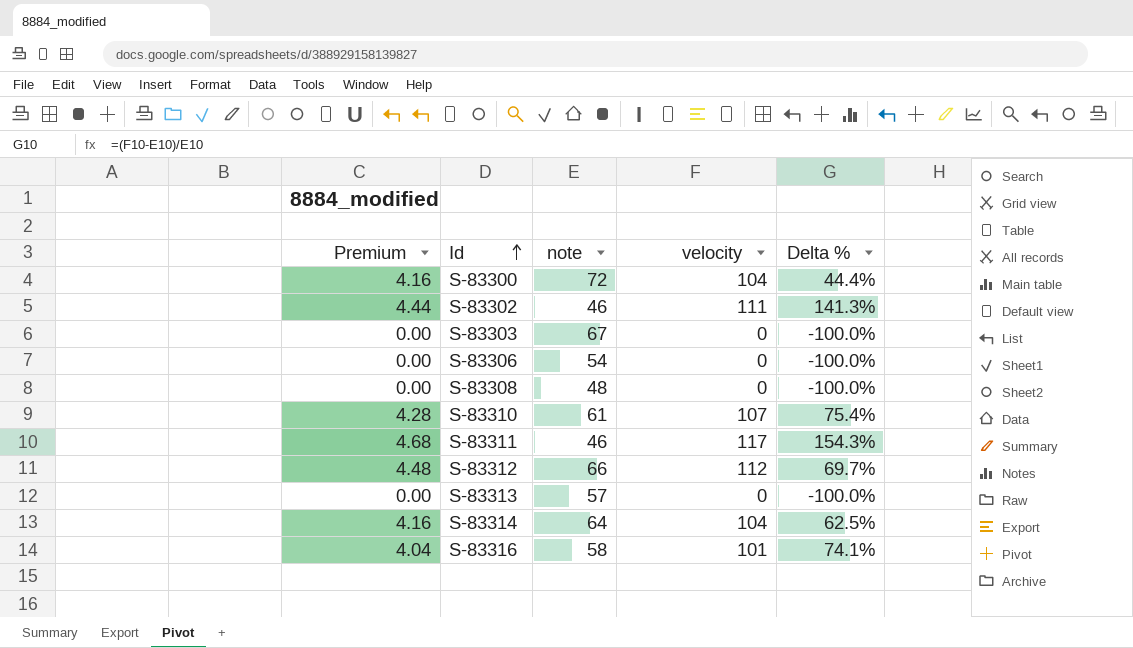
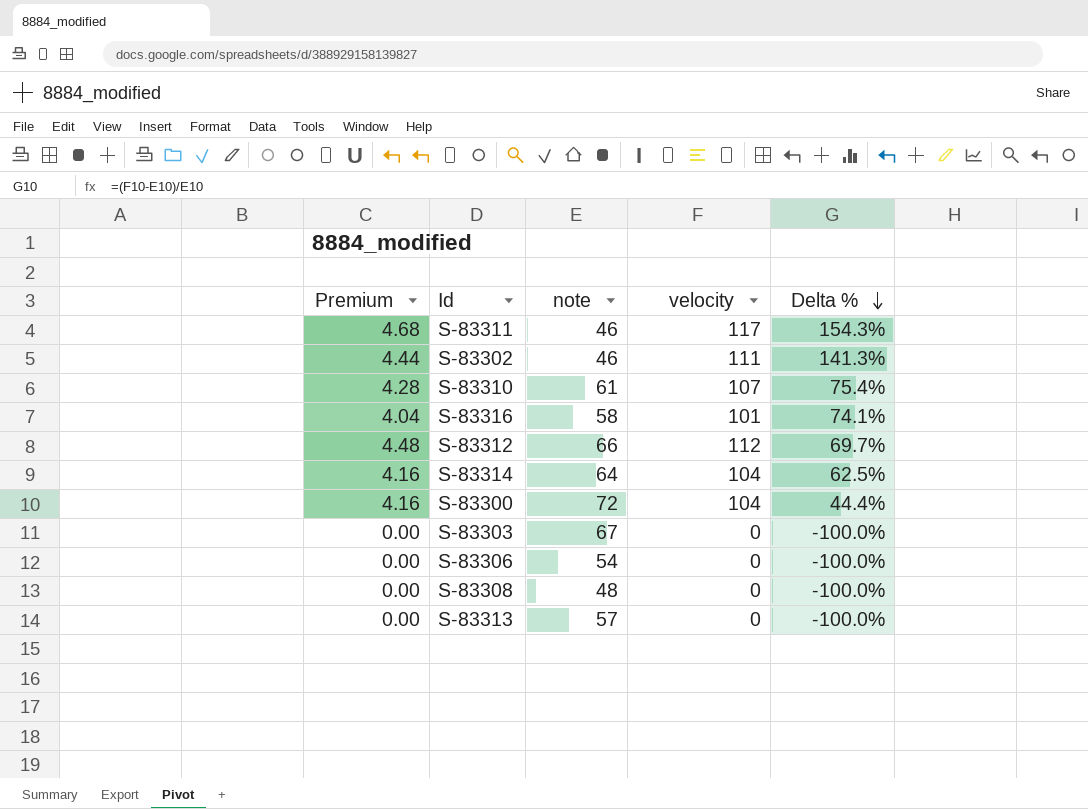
row order: Id ascending -> Delta % descending

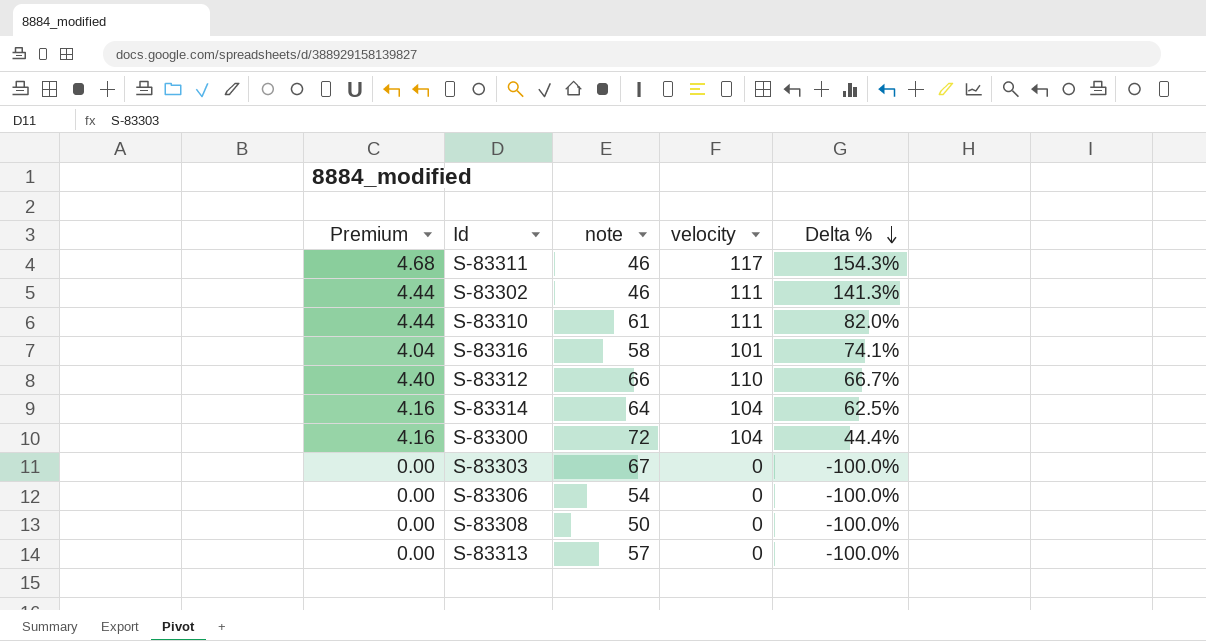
S-83310 | Premium: 4.28 -> 4.44
S-83310 | velocity: 107 -> 111
S-83310 | Delta %: 75.4% -> 82.0%
S-83312 | Premium: 4.48 -> 4.40
S-83312 | velocity: 112 -> 110
S-83312 | Delta %: 69.7% -> 66.7%
S-83308 | note: 48 -> 50

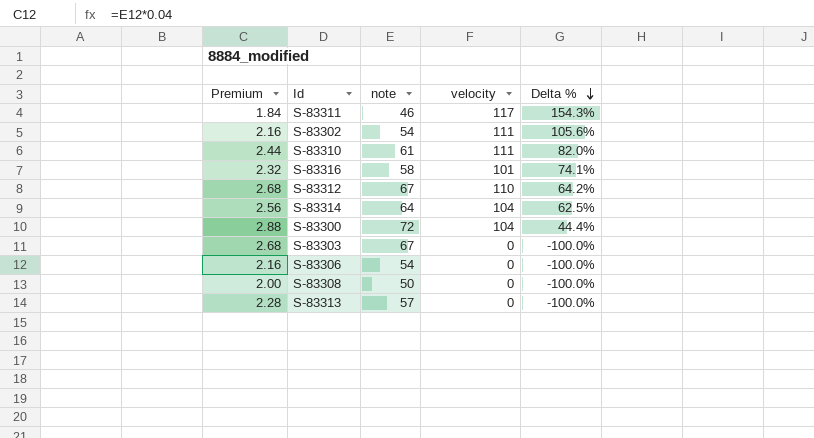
column Premium | formula: [velocity] * 0.04 -> [note] * 0.04
S-83302 | note: 46 -> 54
S-83302 | Delta %: 141.3% -> 105.6%
S-83312 | note: 66 -> 67
S-83312 | Delta %: 66.7% -> 64.2%

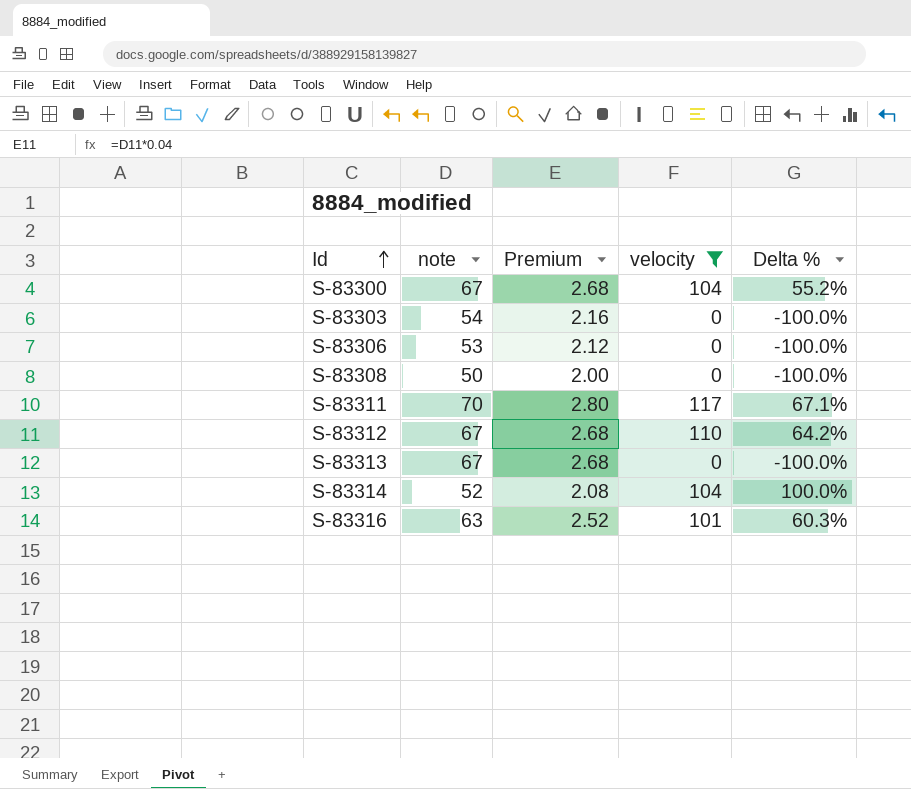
filter: none -> velocity != 111
row order: Delta % descending -> Id ascending
column Premium | position: 1 -> 3
S-83300 | note: 72 -> 67
S-83300 | Premium: 2.88 -> 2.68
S-83300 | Delta %: 44.4% -> 55.2%
S-83303 | note: 67 -> 54
S-83303 | Premium: 2.68 -> 2.16
S-83306 | note: 54 -> 53
S-83306 | Premium: 2.16 -> 2.12
S-83311 | note: 46 -> 70
S-83311 | Premium: 1.84 -> 2.80
S-83311 | Delta %: 154.3% -> 67.1%
S-83313 | note: 57 -> 67
S-83313 | Premium: 2.28 -> 2.68
S-83314 | note: 64 -> 52
S-83314 | Premium: 2.56 -> 2.08
S-83314 | Delta %: 62.5% -> 100.0%
S-83316 | note: 58 -> 63
S-83316 | Premium: 2.32 -> 2.52
S-83316 | Delta %: 74.1% -> 60.3%

